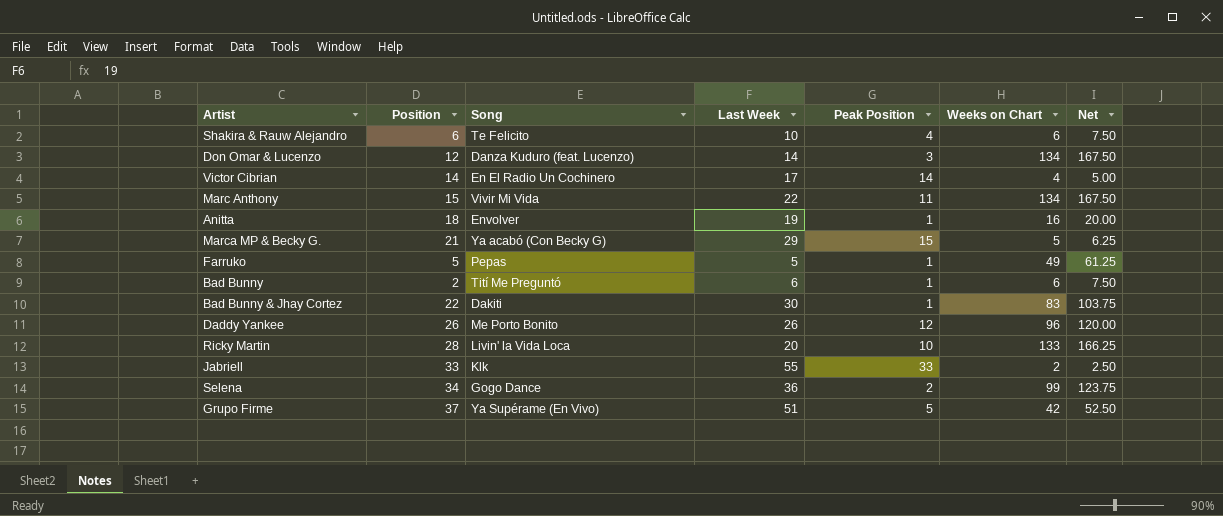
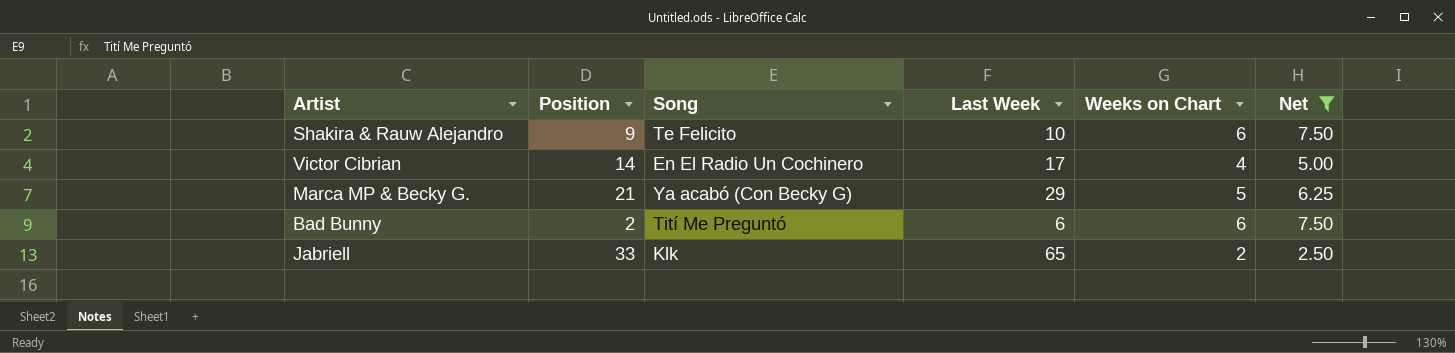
filter: none -> Net <= 7.50
column Peak Position | position: 5 -> none
Shakira & Rauw Alejandro | Position: 6 -> 9
Jabriell | Last Week: 55 -> 65

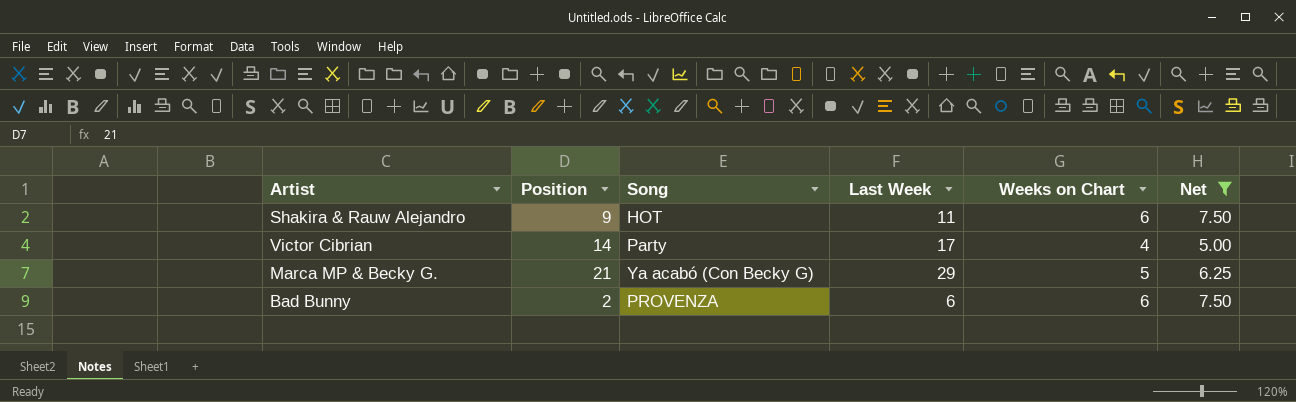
row Jabriell: 33 | Klk | 65 | 2 | 2.50 -> none
Shakira & Rauw Alejandro | Song: Te Felicito -> HOT
Shakira & Rauw Alejandro | Last Week: 10 -> 11
Victor Cibrian | Song: En El Radio Un Cochinero -> Party
Bad Bunny | Song: Tití Me Preguntó -> PROVENZA

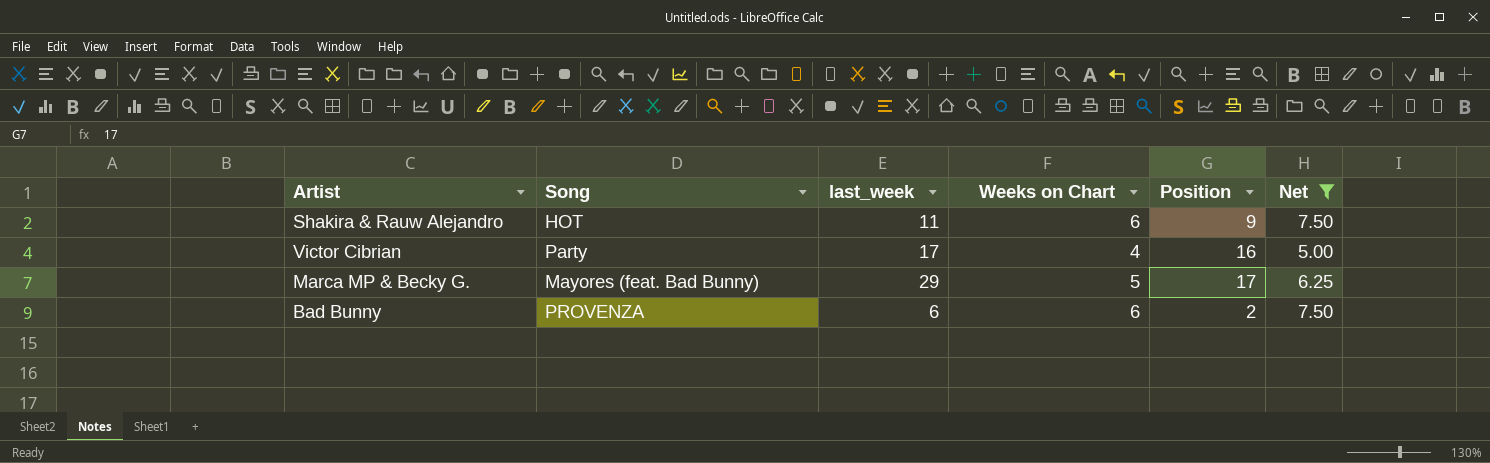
column name: Last Week -> last_week
column Position | position: 2 -> 5
Victor Cibrian | Position: 14 -> 16
Marca MP & Becky G. | Song: Ya acabó (Con Becky G) -> Mayores (feat. Bad Bunny)
Marca MP & Becky G. | Position: 21 -> 17

